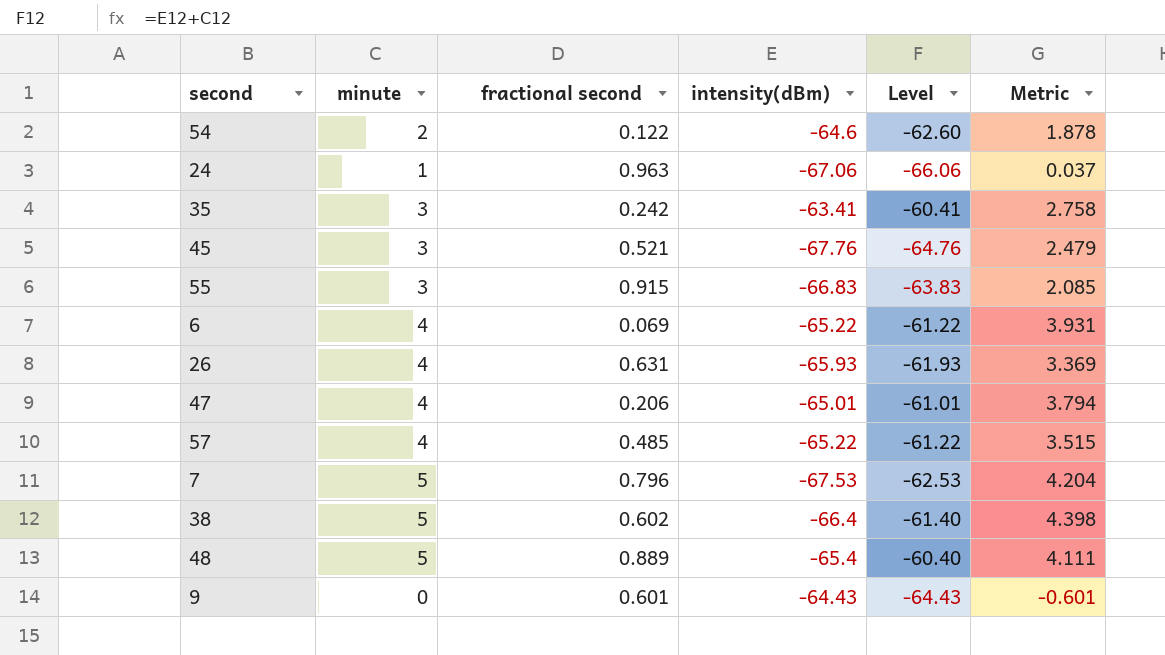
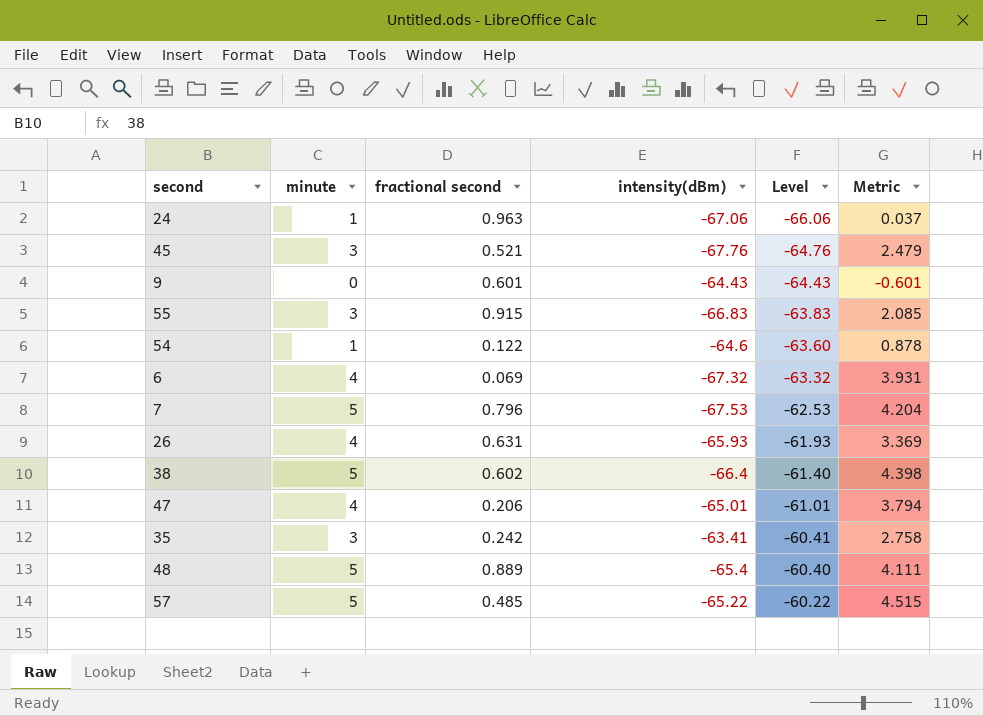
row order: none -> Level ascending
54 | minute: 2 -> 1
54 | Level: -62.60 -> -63.60
54 | Metric: 1.878 -> 0.878
6 | intensity(dBm): -65.22 -> -67.32
6 | Level: -61.22 -> -63.32
57 | minute: 4 -> 5
57 | Level: -61.22 -> -60.22
57 | Metric: 3.515 -> 4.515

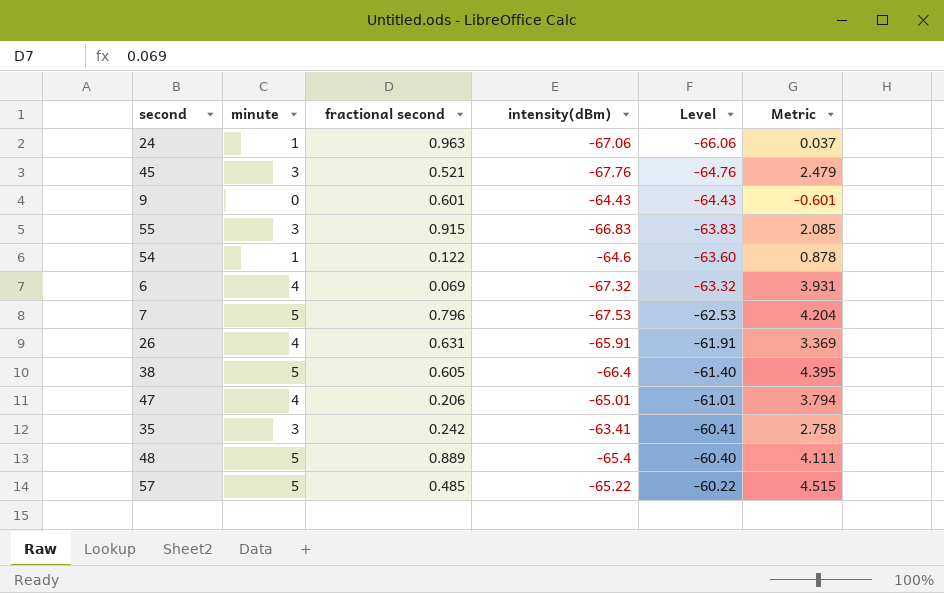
26 | intensity(dBm): -65.93 -> -65.91
26 | Level: -61.93 -> -61.91
38 | fractional second: 0.602 -> 0.605
38 | Metric: 4.398 -> 4.395

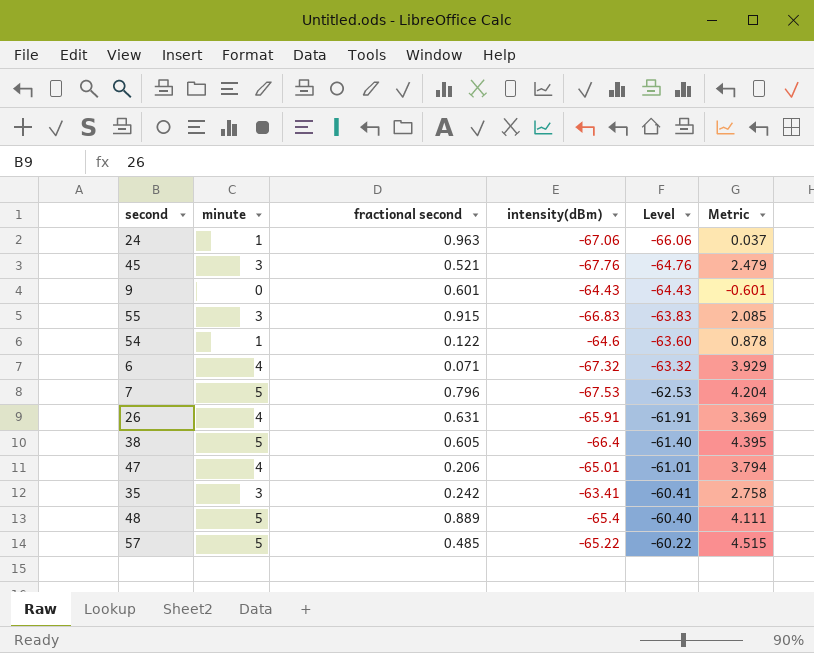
6 | fractional second: 0.069 -> 0.071
6 | Metric: 3.931 -> 3.929

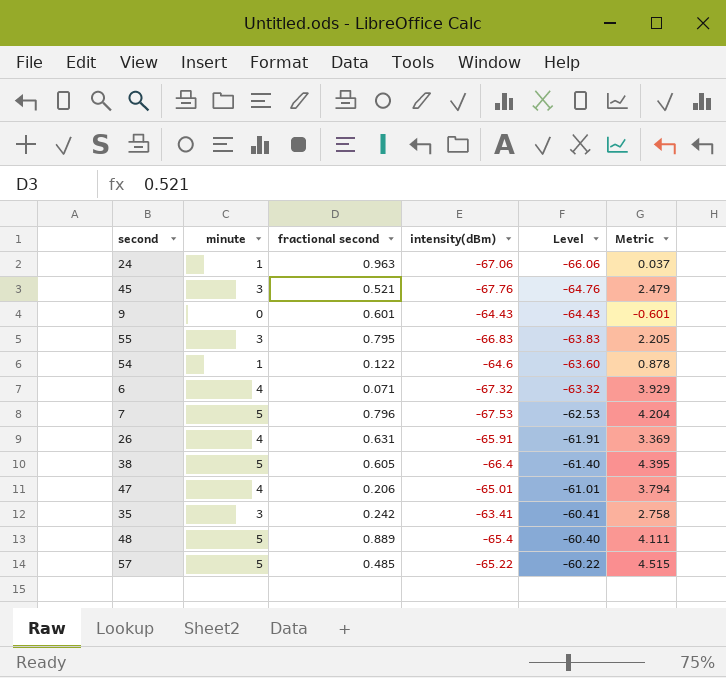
55 | fractional second: 0.915 -> 0.795
55 | Metric: 2.085 -> 2.205

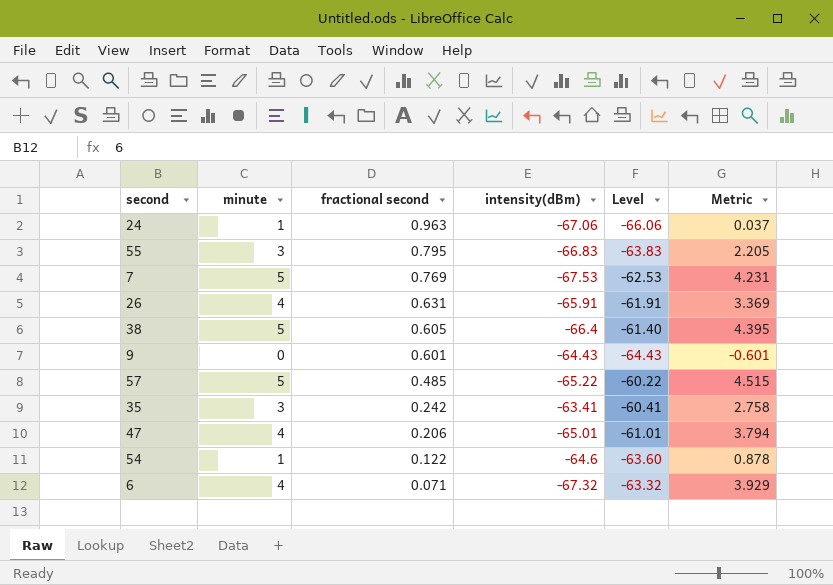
row order: Level ascending -> fractional second descending
row 45: 3 | 0.521 | -67.76 | -64.76 | 2.479 -> none
row 48: 5 | 0.889 | -65.4 | -60.40 | 4.111 -> none
7 | fractional second: 0.796 -> 0.769
7 | Metric: 4.204 -> 4.231

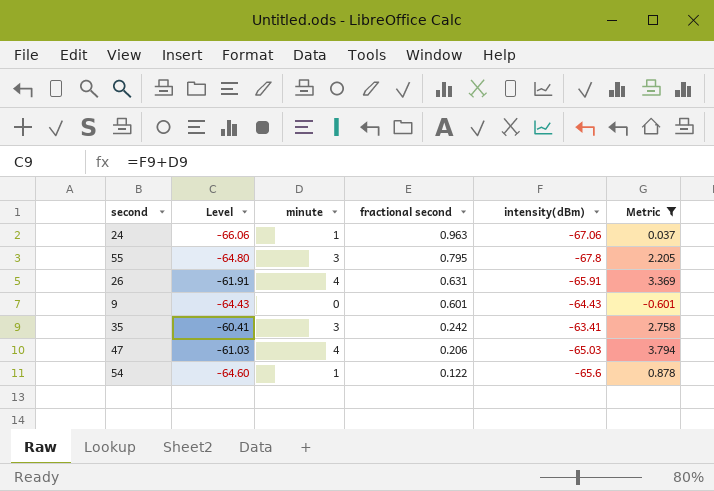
filter: none -> Metric <= 3.794
column Level | position: 5 -> 2
55 | Level: -63.83 -> -64.80
55 | intensity(dBm): -66.83 -> -67.8
47 | Level: -61.01 -> -61.03
47 | intensity(dBm): -65.01 -> -65.03
54 | Level: -63.60 -> -64.60
54 | intensity(dBm): -64.6 -> -65.6

